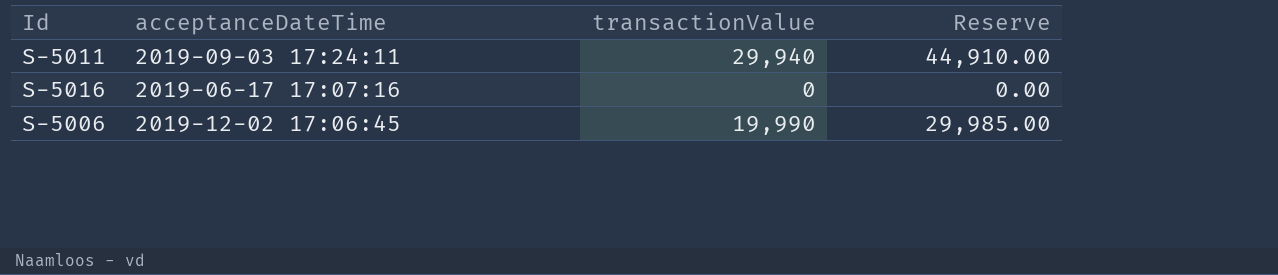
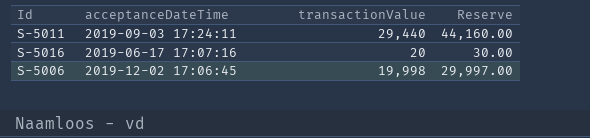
S-5011 | transactionValue: 29,940 -> 29,440
S-5011 | Reserve: 44,910.00 -> 44,160.00
S-5016 | transactionValue: 0 -> 20
S-5016 | Reserve: 0.00 -> 30.00
S-5006 | transactionValue: 19,990 -> 19,998
S-5006 | Reserve: 29,985.00 -> 29,997.00

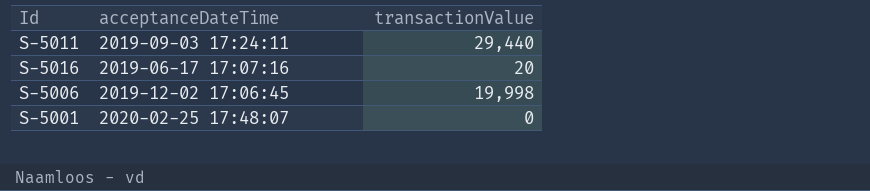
column Reserve | formula: [transactionValue] * 1.5 -> none
row S-5001: none -> 2020-02-25 17:48:07 | 0

